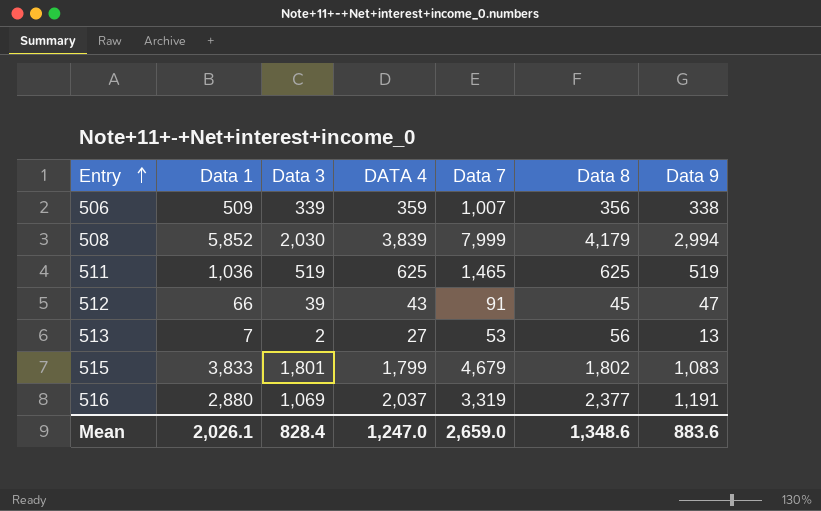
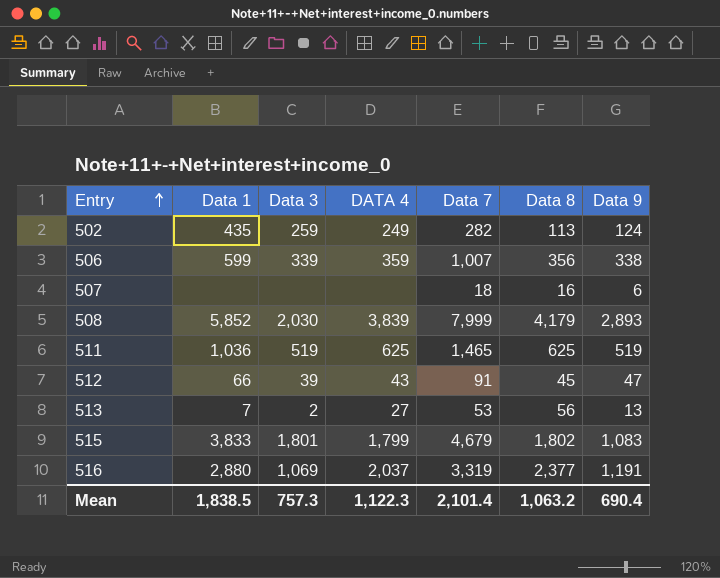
row 502: none -> 435 | 259 | 249 | 282 | 113 | 124
506 | Data 1: 509 -> 599
row 507: none -> none | none | none | 18 | 16 | 6
508 | Data 9: 2,994 -> 2,893
Mean | Data 1: 2,026.1 -> 1,838.5
Mean | Data 3: 828.4 -> 757.3
Mean | DATA 4: 1,247.0 -> 1,122.3
Mean | Data 7: 2,659.0 -> 2,101.4
Mean | Data 8: 1,348.6 -> 1,063.2
Mean | Data 9: 883.6 -> 690.4

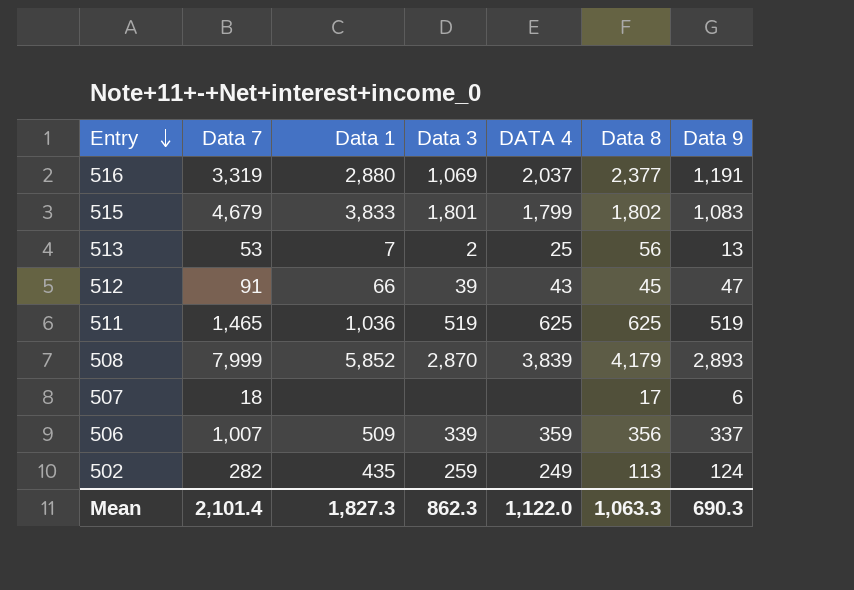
row order: Entry ascending -> Entry descending
column Data 7 | position: 5 -> 2
513 | DATA 4: 27 -> 25
508 | Data 3: 2,030 -> 2,870
507 | Data 8: 16 -> 17
506 | Data 1: 599 -> 509
506 | Data 9: 338 -> 337
Mean | Data 1: 1,838.5 -> 1,827.3
Mean | Data 3: 757.3 -> 862.3
Mean | DATA 4: 1,122.3 -> 1,122.0
Mean | Data 8: 1,063.2 -> 1,063.3
Mean | Data 9: 690.4 -> 690.3

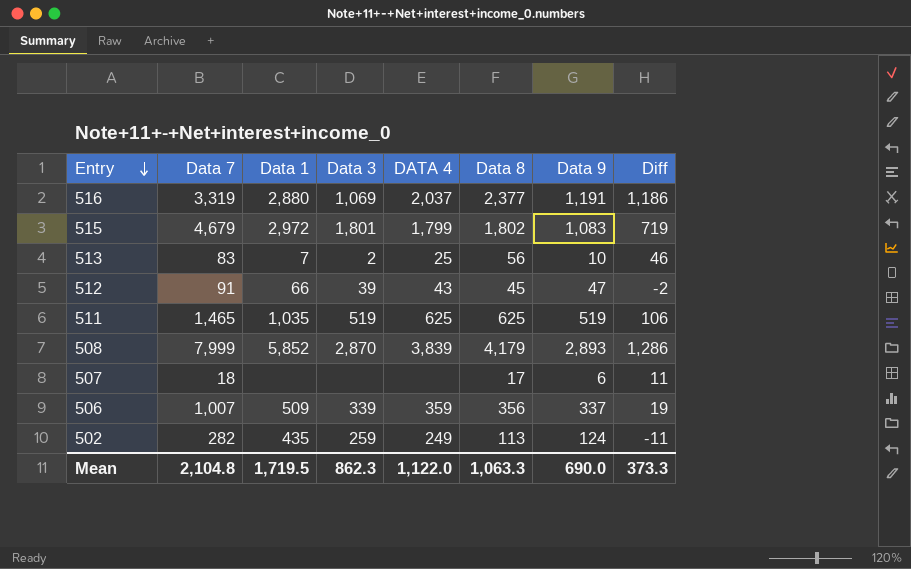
column Diff | formula: none -> [Data 8] - [Data 9]
515 | Data 1: 3,833 -> 2,972
513 | Data 7: 53 -> 83
513 | Data 9: 13 -> 10
511 | Data 1: 1,036 -> 1,035
Mean | Data 7: 2,101.4 -> 2,104.8
Mean | Data 1: 1,827.3 -> 1,719.5
Mean | Data 9: 690.3 -> 690.0

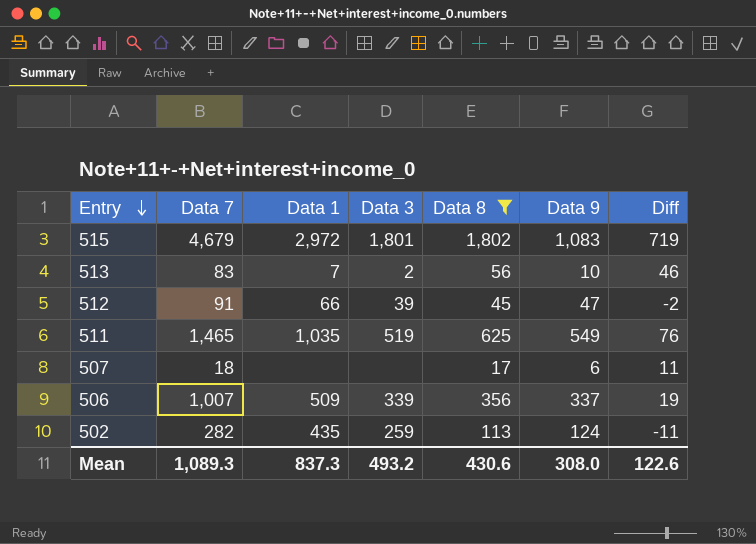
filter: none -> Data 8 <= 1,802
column DATA 4 | position: 5 -> none
511 | Data 9: 519 -> 549
511 | Diff: 106 -> 76
Mean | Data 7: 2,104.8 -> 1,089.3
Mean | Data 1: 1,719.5 -> 837.3
Mean | Data 3: 862.3 -> 493.2
Mean | Data 8: 1,063.3 -> 430.6
Mean | Data 9: 690.0 -> 308.0
Mean | Diff: 373.3 -> 122.6

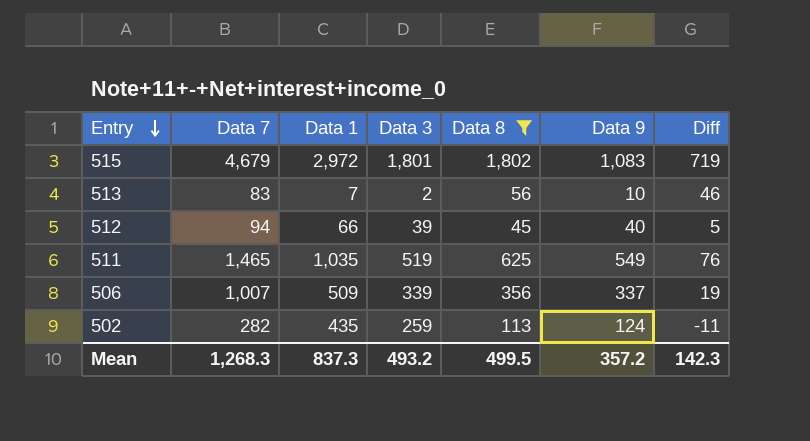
row 507: 18 | none | none | 17 | 6 | 11 -> none
512 | Data 7: 91 -> 94
512 | Data 9: 47 -> 40
512 | Diff: -2 -> 5
Mean | Data 7: 1,089.3 -> 1,268.3
Mean | Data 8: 430.6 -> 499.5
Mean | Data 9: 308.0 -> 357.2
Mean | Diff: 122.6 -> 142.3

